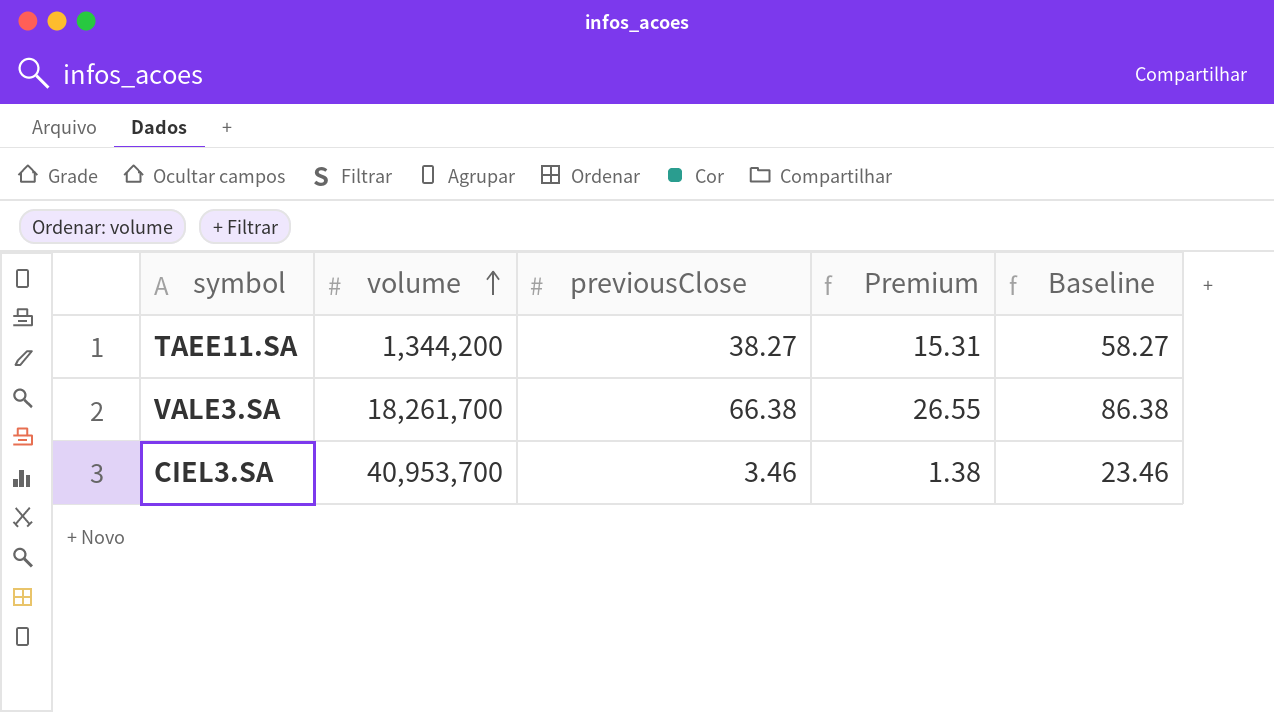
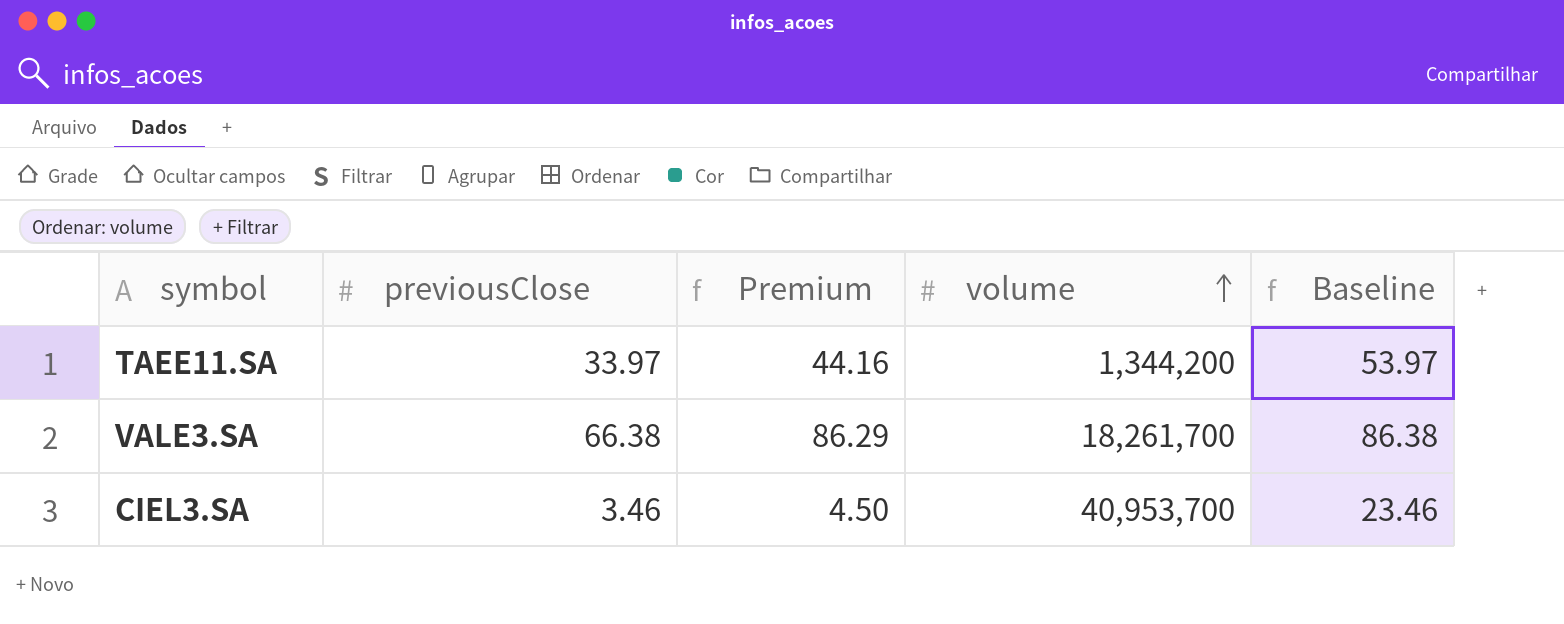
column Premium | formula: [previousClose] * 0.4 -> [previousClose] * 1.3
column volume | position: 2 -> 4
TAEE11.SA | previousClose: 38.27 -> 33.97
TAEE11.SA | Baseline: 58.27 -> 53.97

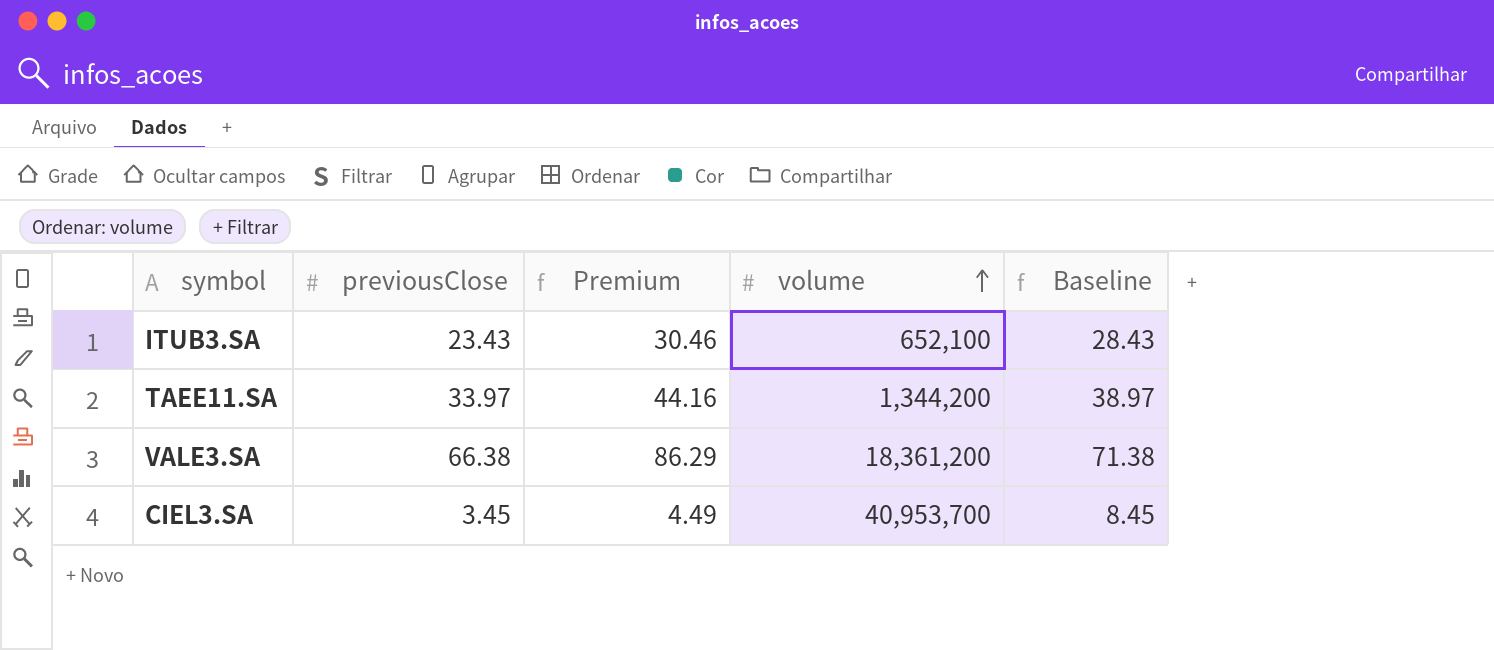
column Baseline | formula: [previousClose] + 20 -> [previousClose] + 5
row ITUB3.SA: none -> 23.43 | 30.46 | 652,100 | 28.43
VALE3.SA | volume: 18,261,700 -> 18,361,200
CIEL3.SA | previousClose: 3.46 -> 3.45
CIEL3.SA | Premium: 4.50 -> 4.49

